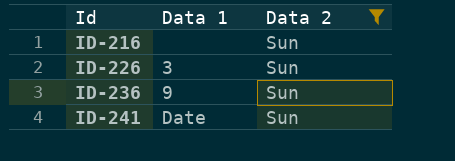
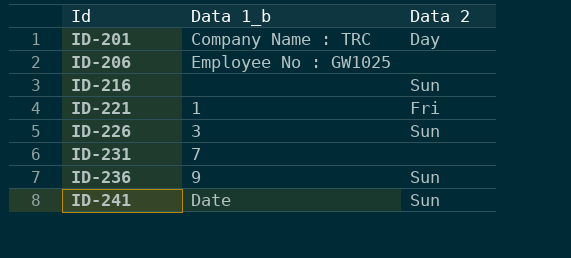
filter: Data 2 = Sun -> none
column name: Data 1 -> Data 1_b

